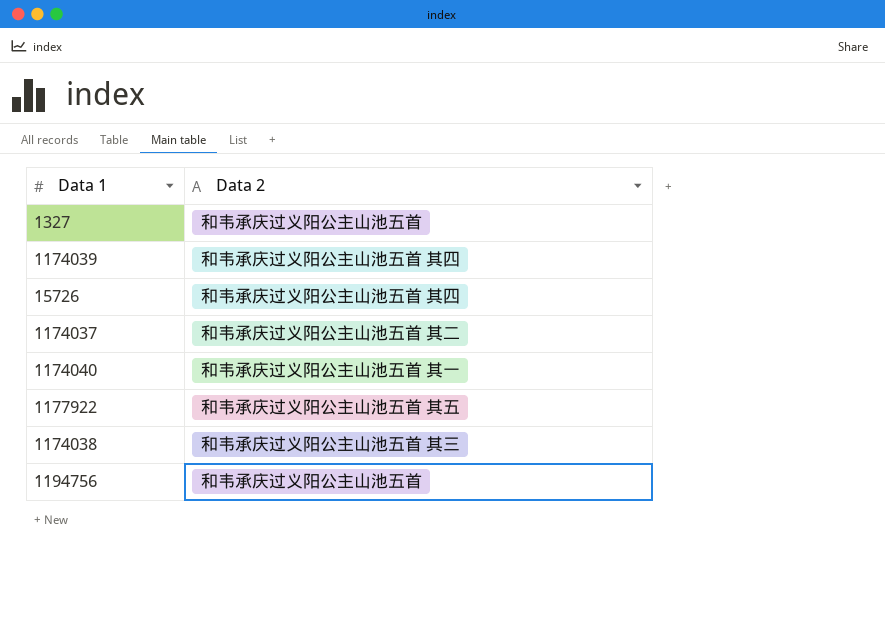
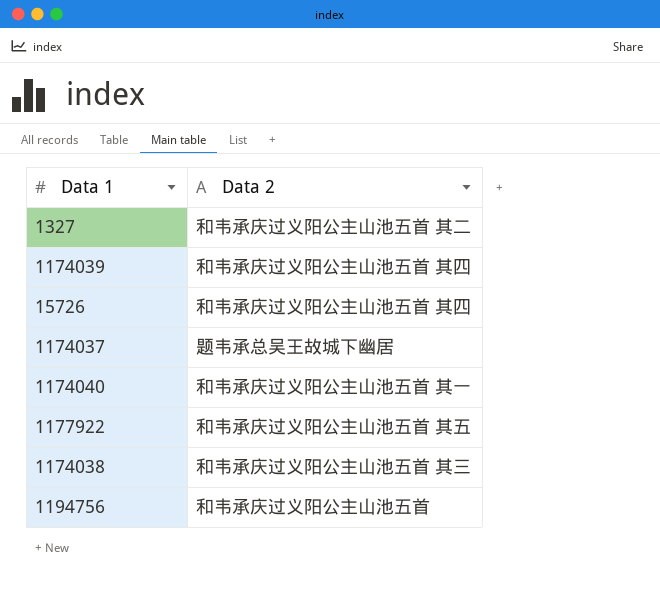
1327 | Data 2: 和韦承庆过义阳公主山池五首 -> 和韦承庆过义阳公主山池五首 其二
1174037 | Data 2: 和韦承庆过义阳公主山池五首 其二 -> 题韦承总吴王故城下幽居

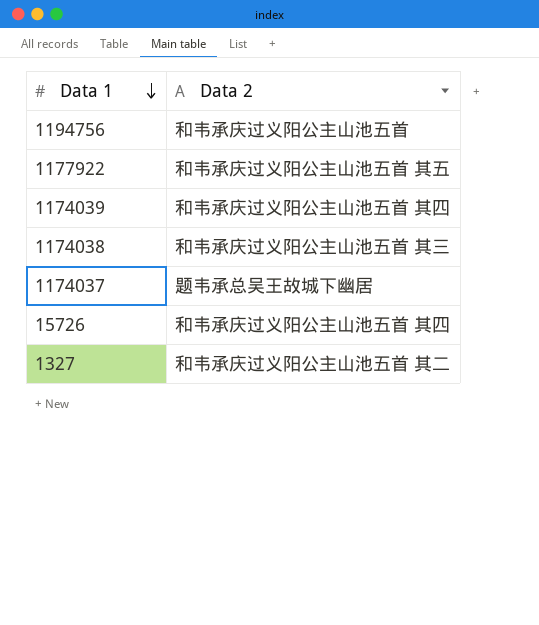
row order: none -> Data 1 descending
row 1174040: 和韦承庆过义阳公主山池五首 其一 -> none

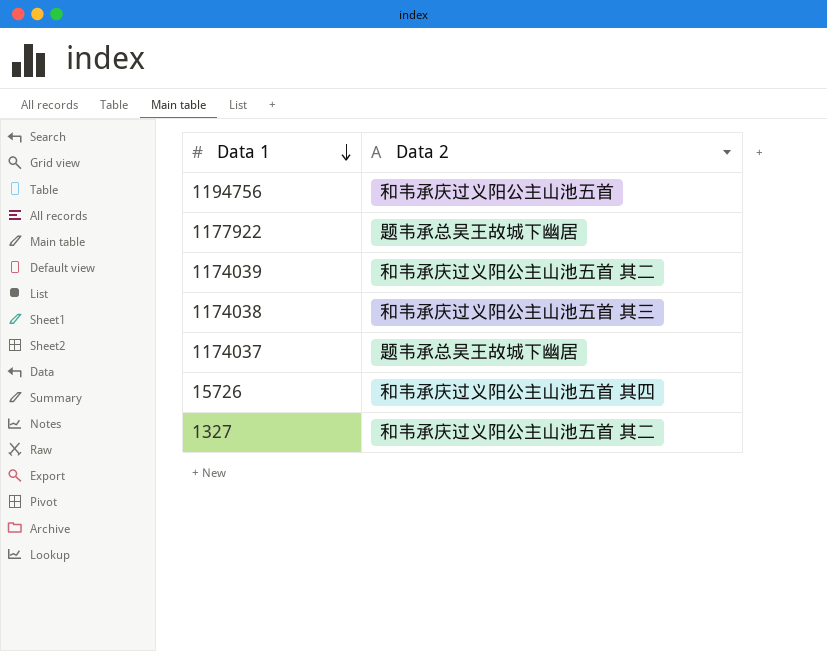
1177922 | Data 2: 和韦承庆过义阳公主山池五首 其五 -> 题韦承总吴王故城下幽居
1174039 | Data 2: 和韦承庆过义阳公主山池五首 其四 -> 和韦承庆过义阳公主山池五首 其二

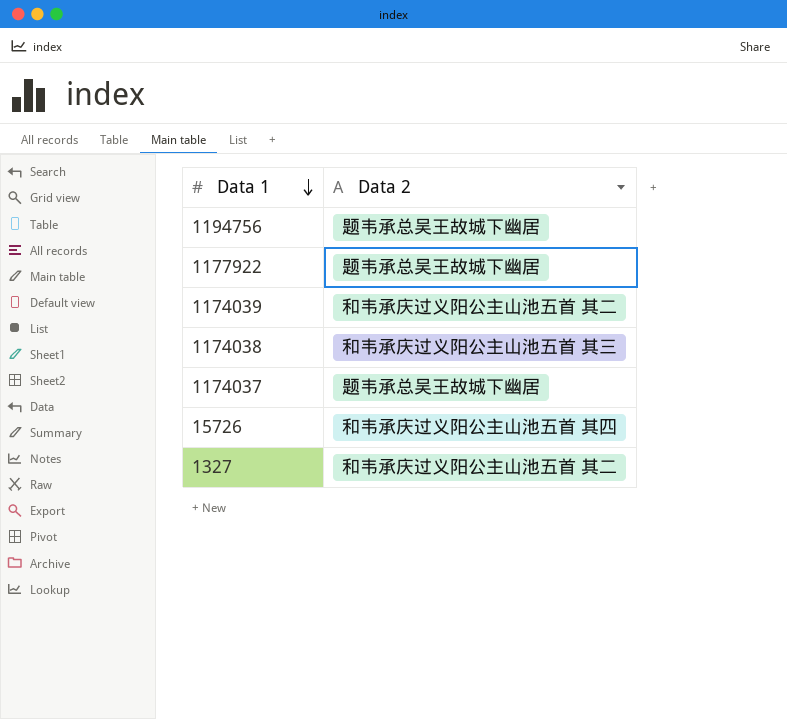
1194756 | Data 2: 和韦承庆过义阳公主山池五首 -> 题韦承总吴王故城下幽居

